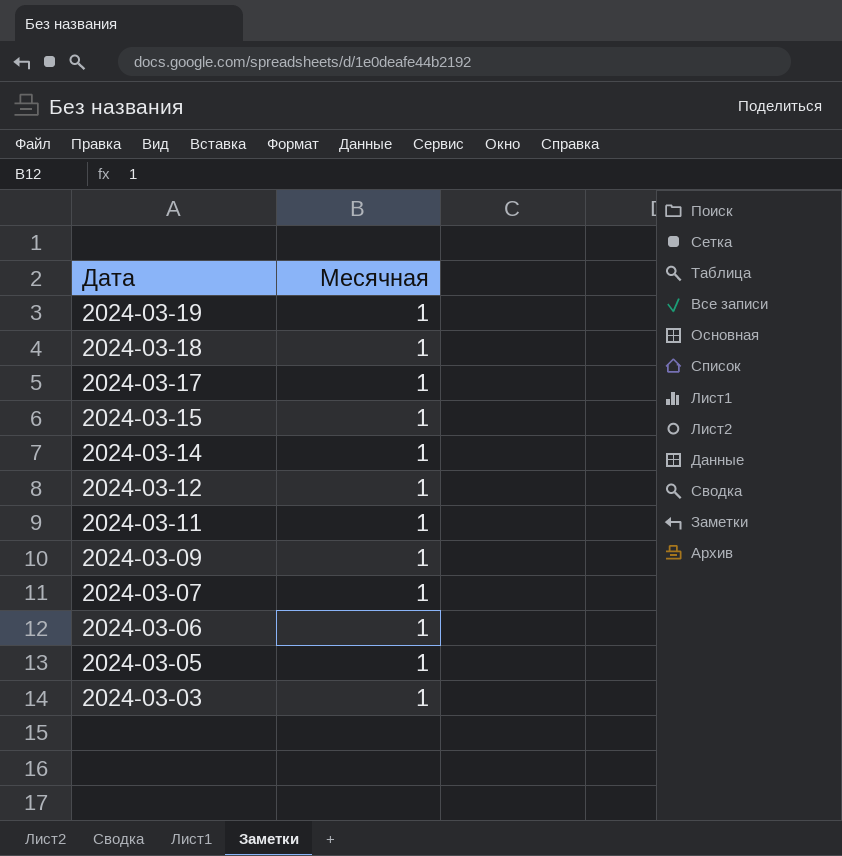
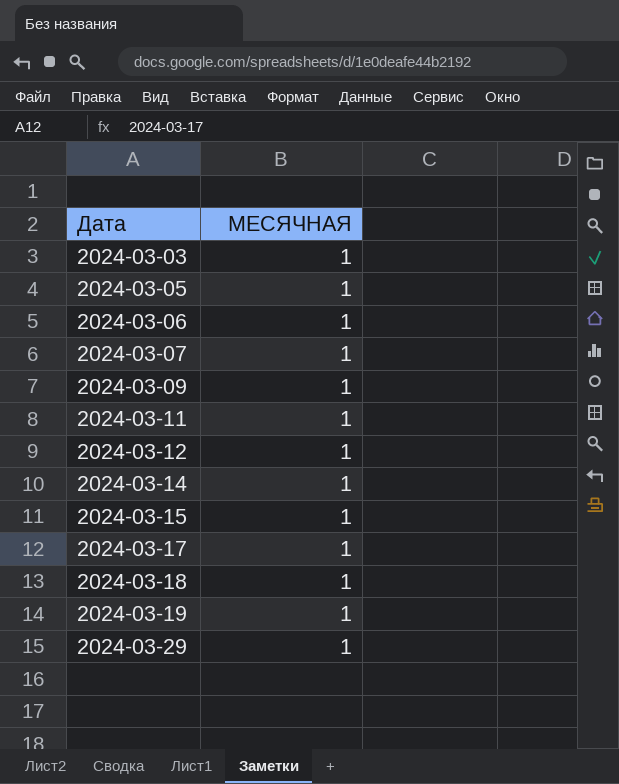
row order: Дата descending -> Дата ascending
column name: Месячная -> МЕСЯЧНАЯ
row 2024-03-29: none -> 1

